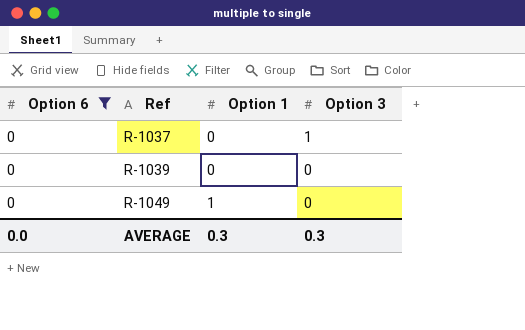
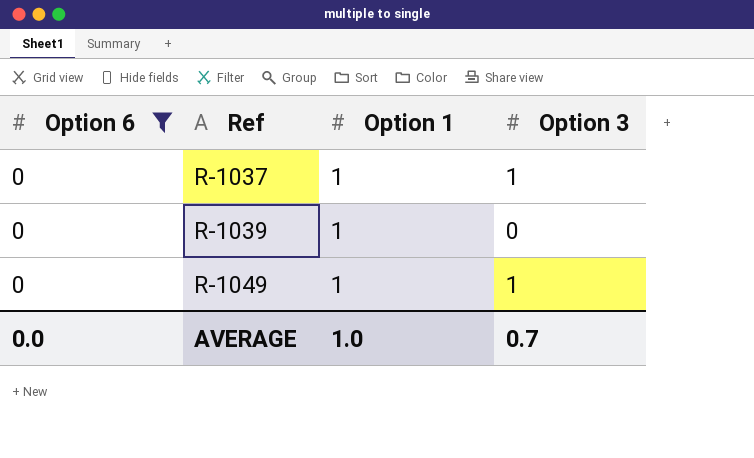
R-1037 | Option 1: 0 -> 1
R-1039 | Option 1: 0 -> 1
R-1049 | Option 3: 0 -> 1
AVERAGE | Option 1: 0.3 -> 1.0
AVERAGE | Option 3: 0.3 -> 0.7

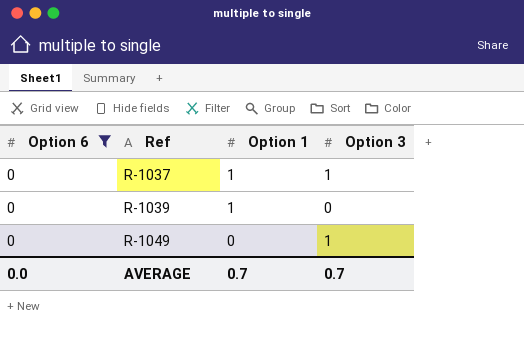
R-1049 | Option 1: 1 -> 0
AVERAGE | Option 1: 1.0 -> 0.7

